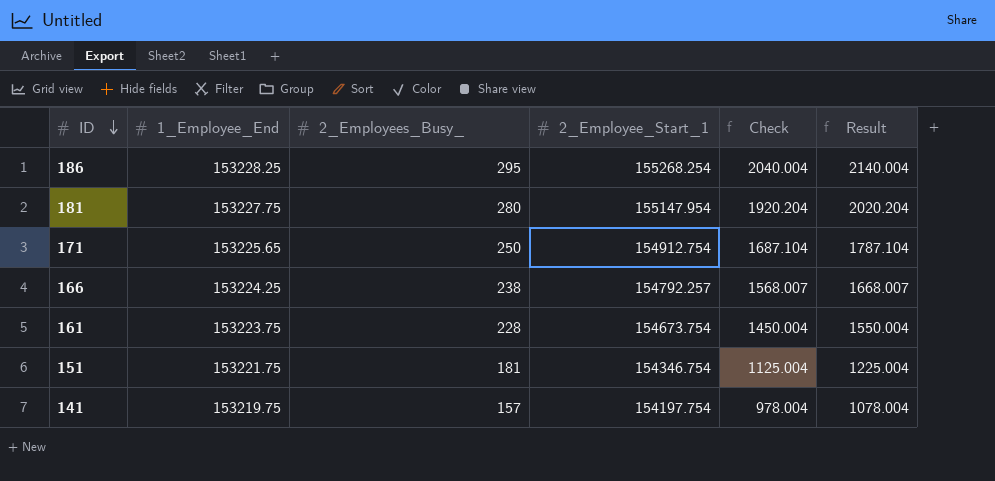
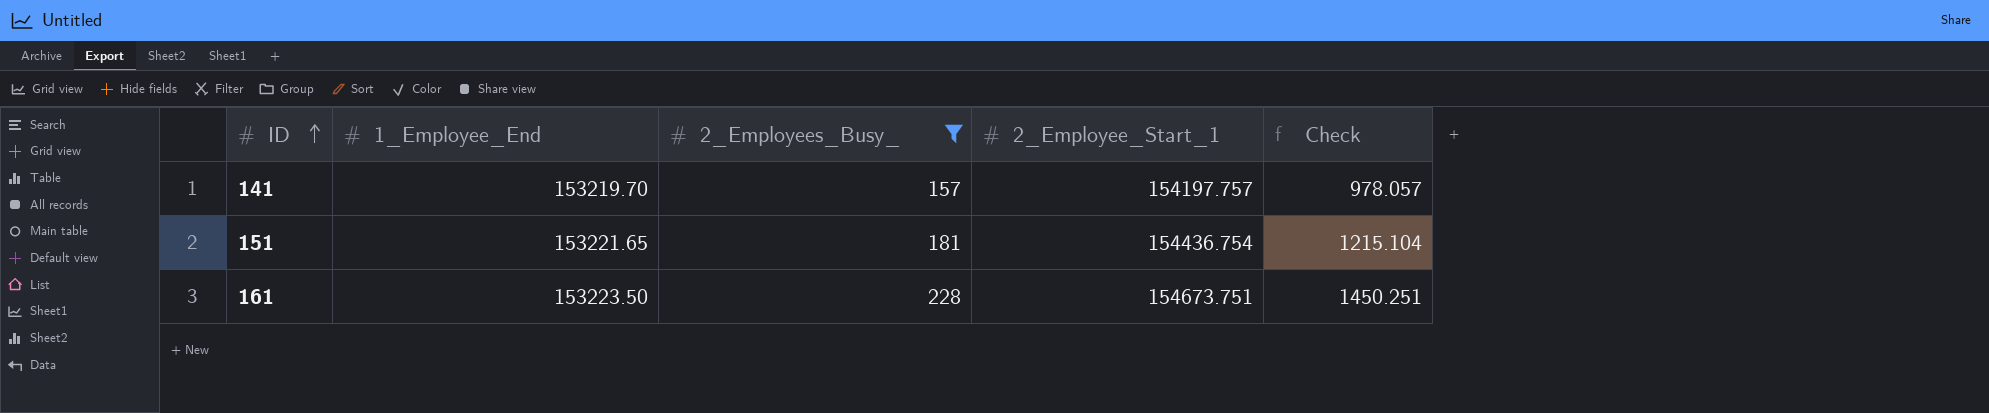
filter: none -> 2_Employees_Busy_ <= 228
row order: ID descending -> ID ascending
column Result | formula: [Check] + 100 -> none
141 | 1_Employee_End: 153219.75 -> 153219.70
141 | 2_Employee_Start_1: 154197.754 -> 154197.757
141 | Check: 978.004 -> 978.057
151 | 1_Employee_End: 153221.75 -> 153221.65
151 | 2_Employee_Start_1: 154346.754 -> 154436.754
151 | Check: 1125.004 -> 1215.104
161 | 1_Employee_End: 153223.75 -> 153223.50
161 | 2_Employee_Start_1: 154673.754 -> 154673.751
161 | Check: 1450.004 -> 1450.251

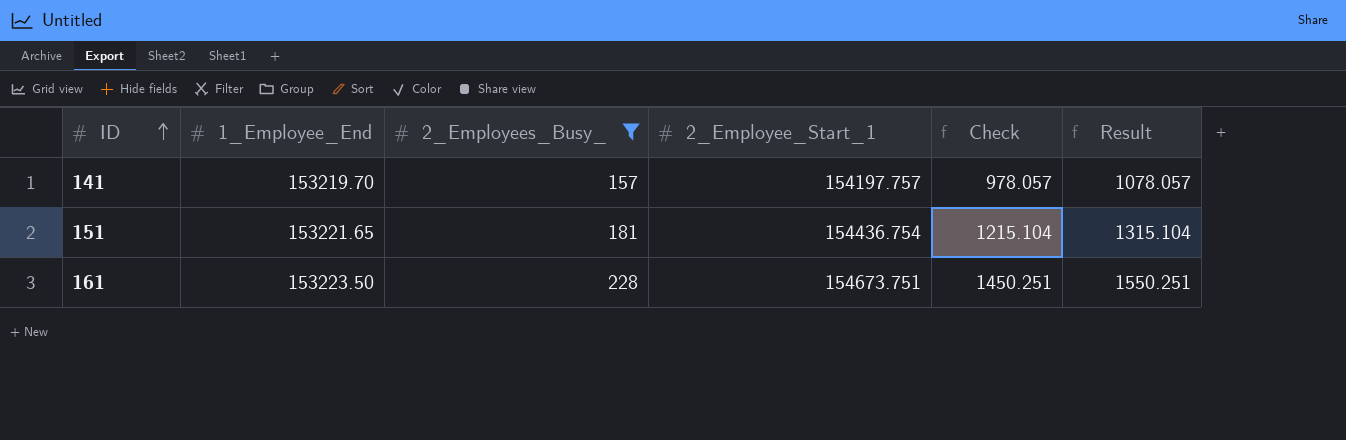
column Result | formula: none -> [Check] + 100

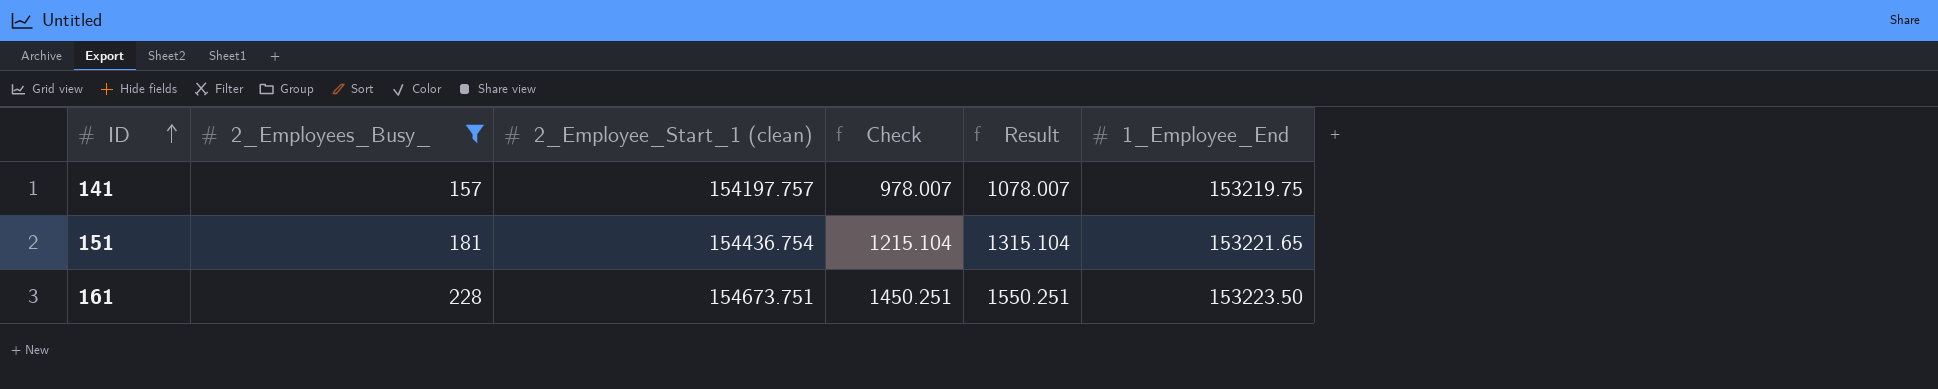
column name: 2_Employee_Start_1 -> 2_Employee_Start_1 (clean)
column 1_Employee_End | position: 2 -> 6
141 | Check: 978.057 -> 978.007
141 | Result: 1078.057 -> 1078.007
141 | 1_Employee_End: 153219.70 -> 153219.75

